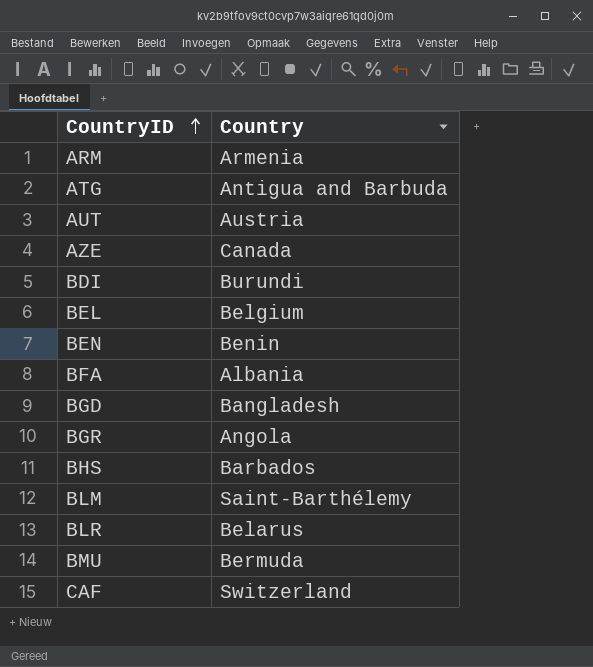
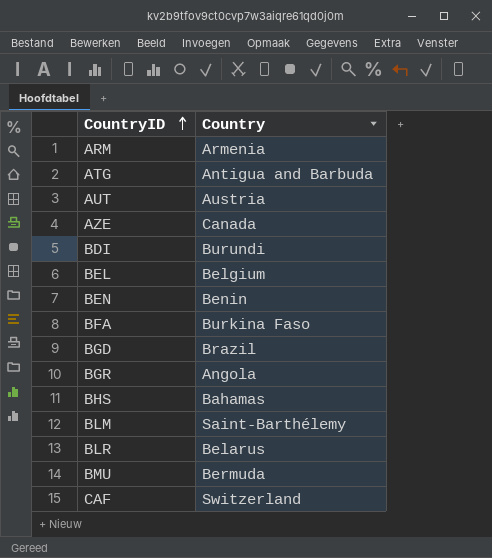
BFA | Country: Albania -> Burkina Faso
BGD | Country: Bangladesh -> Brazil
BHS | Country: Barbados -> Bahamas

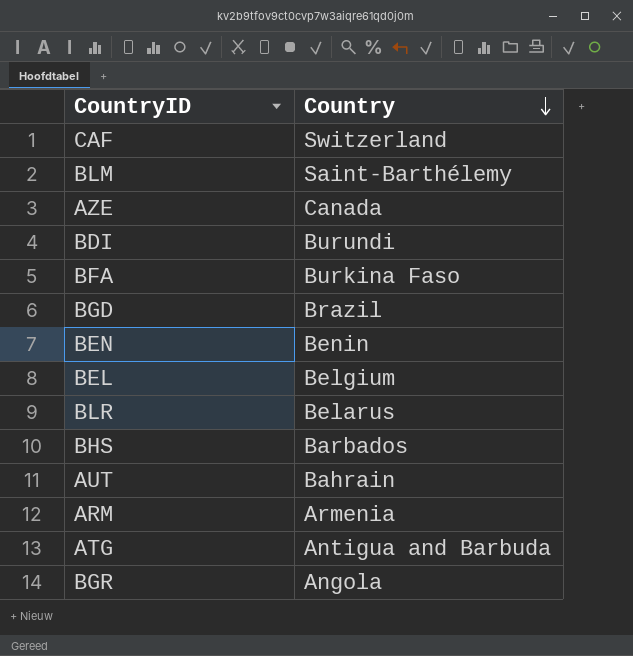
row order: CountryID ascending -> Country descending
row BMU: Bermuda -> none
BHS | Country: Bahamas -> Barbados
AUT | Country: Austria -> Bahrain

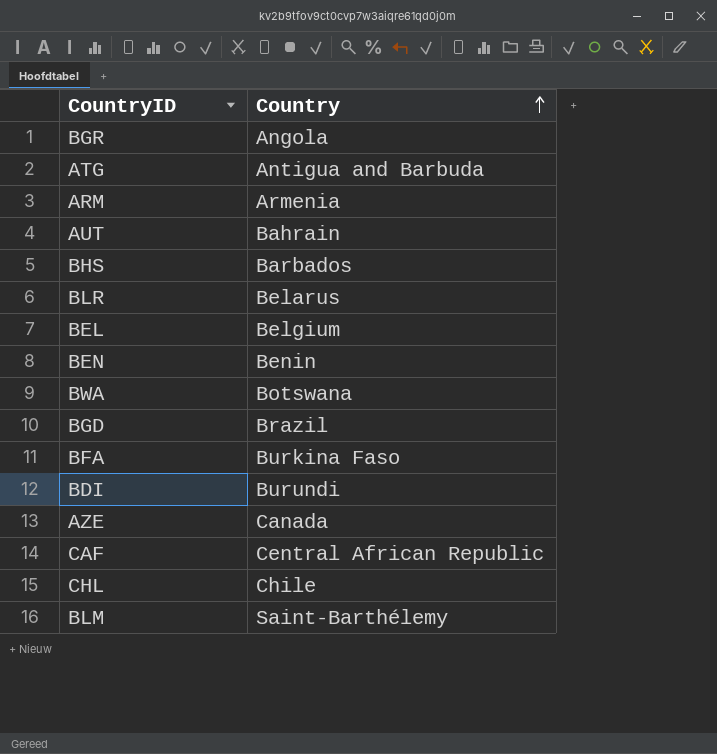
row order: Country descending -> Country ascending
row BWA: none -> Botswana
CAF | Country: Switzerland -> Central African Republic
row CHL: none -> Chile

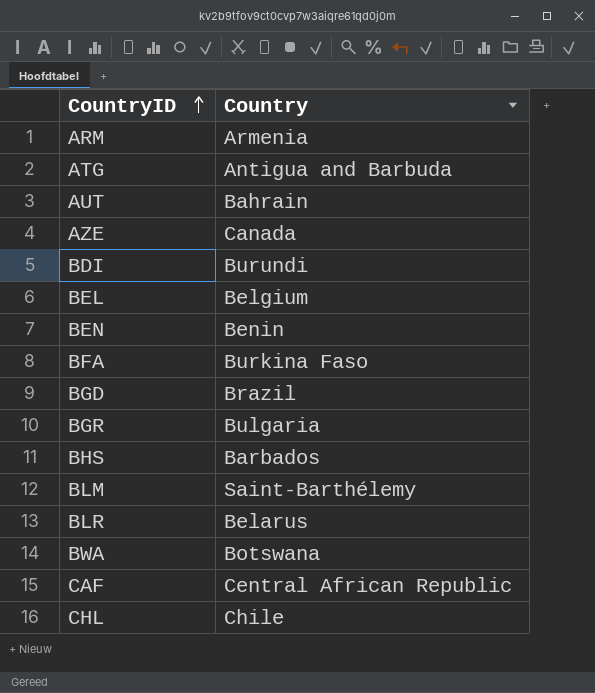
row order: Country ascending -> CountryID ascending
BGR | Country: Angola -> Bulgaria

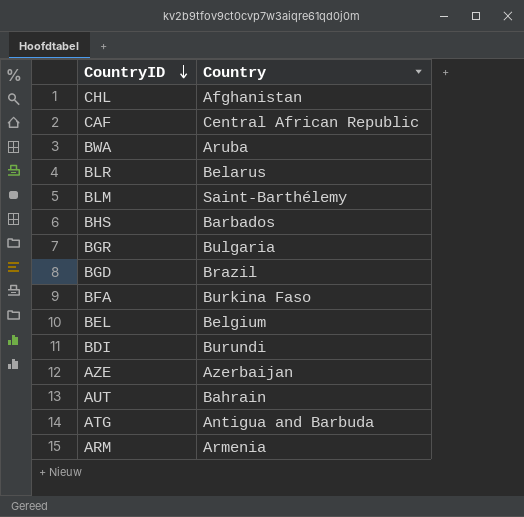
row order: CountryID ascending -> CountryID descending
row BEN: Benin -> none
CHL | Country: Chile -> Afghanistan
BWA | Country: Botswana -> Aruba
AZE | Country: Canada -> Azerbaijan

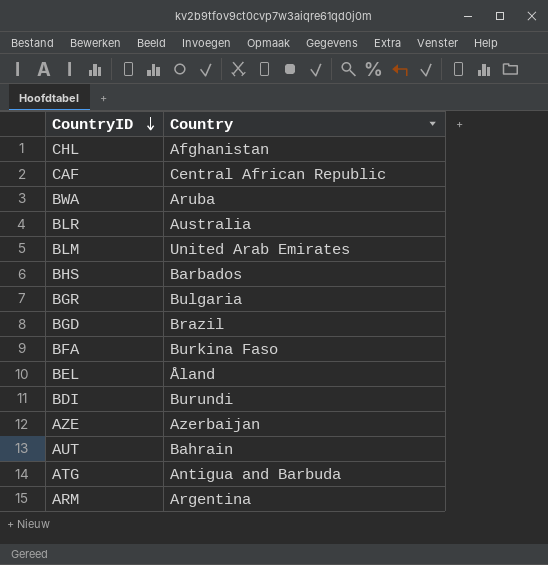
BLR | Country: Belarus -> Australia
BLM | Country: Saint-Barthélemy -> United Arab Emirates
BEL | Country: Belgium -> Åland
ARM | Country: Armenia -> Argentina

